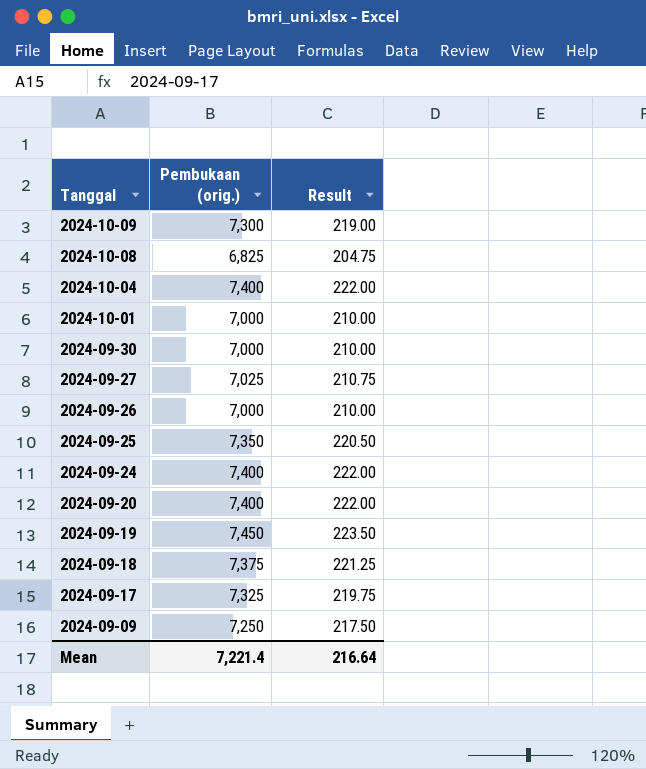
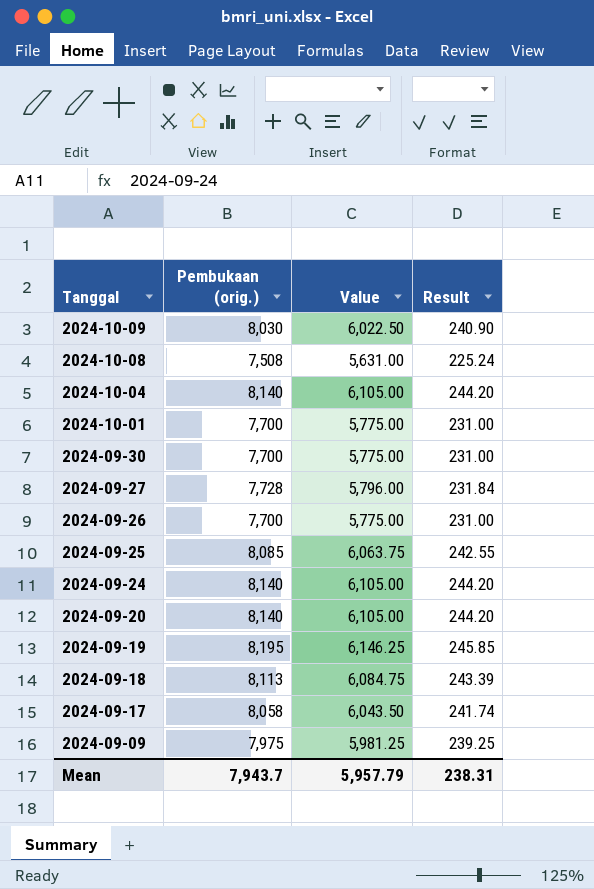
column Value | formula: none -> [Pembukaan (orig.)] * 0.75
2024-10-09 | Pembukaan (orig.): 7,300 -> 8,030
2024-10-09 | Result: 219.00 -> 240.90
2024-10-08 | Pembukaan (orig.): 6,825 -> 7,508
2024-10-08 | Result: 204.75 -> 225.24
2024-10-04 | Pembukaan (orig.): 7,400 -> 8,140
2024-10-04 | Result: 222.00 -> 244.20
2024-10-01 | Pembukaan (orig.): 7,000 -> 7,700
2024-10-01 | Result: 210.00 -> 231.00
2024-09-30 | Pembukaan (orig.): 7,000 -> 7,700
2024-09-30 | Result: 210.00 -> 231.00
2024-09-27 | Pembukaan (orig.): 7,025 -> 7,728
2024-09-27 | Result: 210.75 -> 231.84
2024-09-26 | Pembukaan (orig.): 7,000 -> 7,700
2024-09-26 | Result: 210.00 -> 231.00
2024-09-25 | Pembukaan (orig.): 7,350 -> 8,085
2024-09-25 | Result: 220.50 -> 242.55
2024-09-24 | Pembukaan (orig.): 7,400 -> 8,140
2024-09-24 | Result: 222.00 -> 244.20
2024-09-20 | Pembukaan (orig.): 7,400 -> 8,140
2024-09-20 | Result: 222.00 -> 244.20
2024-09-19 | Pembukaan (orig.): 7,450 -> 8,195
2024-09-19 | Result: 223.50 -> 245.85
2024-09-18 | Pembukaan (orig.): 7,375 -> 8,113
2024-09-18 | Result: 221.25 -> 243.39
2024-09-17 | Pembukaan (orig.): 7,325 -> 8,058
2024-09-17 | Result: 219.75 -> 241.74
2024-09-09 | Pembukaan (orig.): 7,250 -> 7,975
2024-09-09 | Result: 217.50 -> 239.25
Mean | Pembukaan (orig.): 7,221.4 -> 7,943.7
Mean | Result: 216.64 -> 238.31

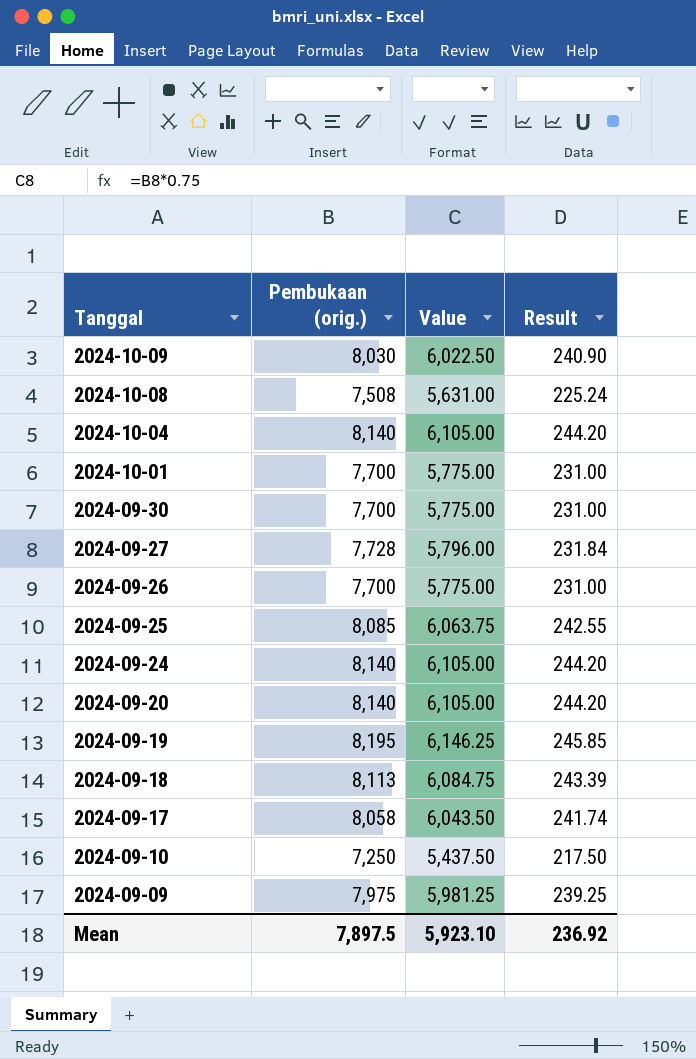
row 2024-09-10: none -> 7,250 | 5,437.50 | 217.50
Mean | Pembukaan (orig.): 7,943.7 -> 7,897.5
Mean | Value: 5,957.79 -> 5,923.10
Mean | Result: 238.31 -> 236.92

